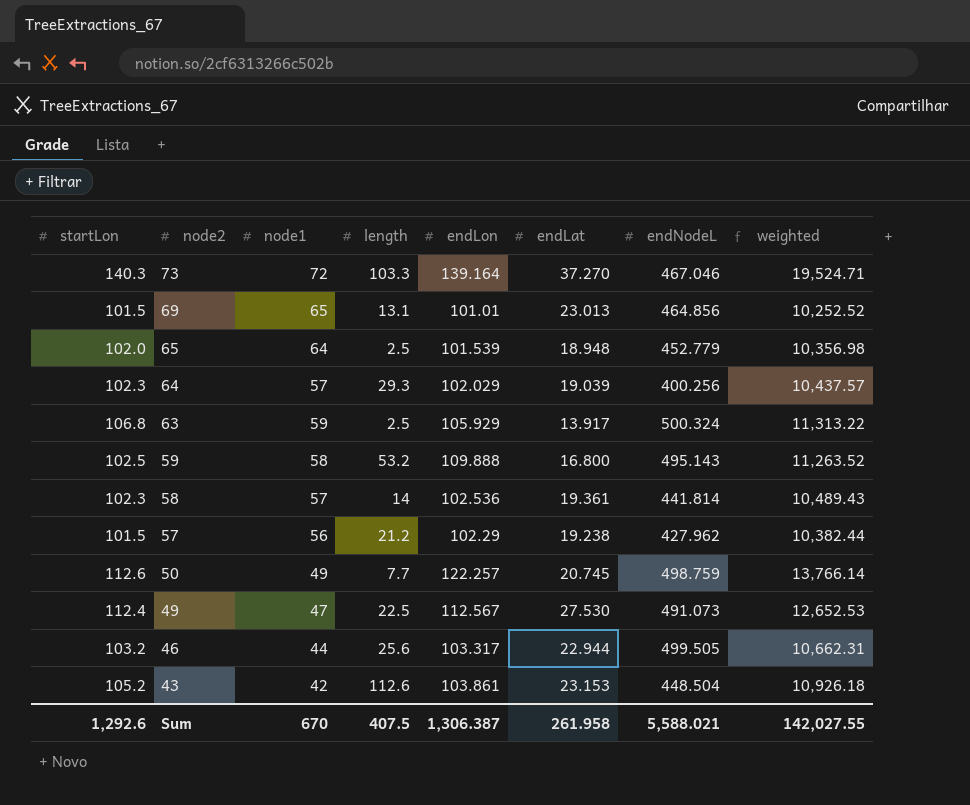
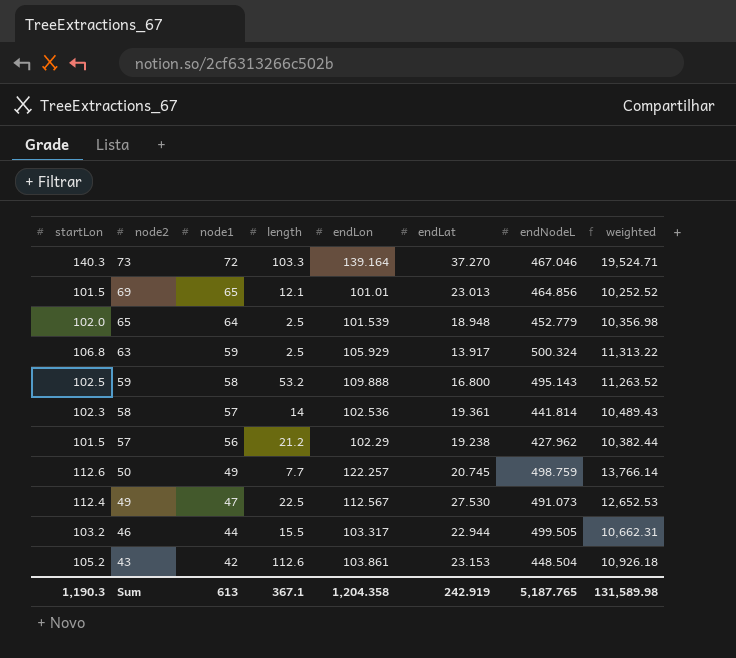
row 64: 102.3 | 57 | 29.3 | 102.029 | 19.039 | 400.256 | 10,437.57 -> none
69 | length: 13.1 -> 12.1
46 | length: 25.6 -> 15.5
Sum | startLon: 1,292.6 -> 1,190.3
Sum | node1: 670 -> 613
Sum | length: 407.5 -> 367.1
Sum | endLon: 1,306.387 -> 1,204.358
Sum | endLat: 261.958 -> 242.919
Sum | endNodeL: 5,588.021 -> 5,187.765
Sum | weighted: 142,027.55 -> 131,589.98

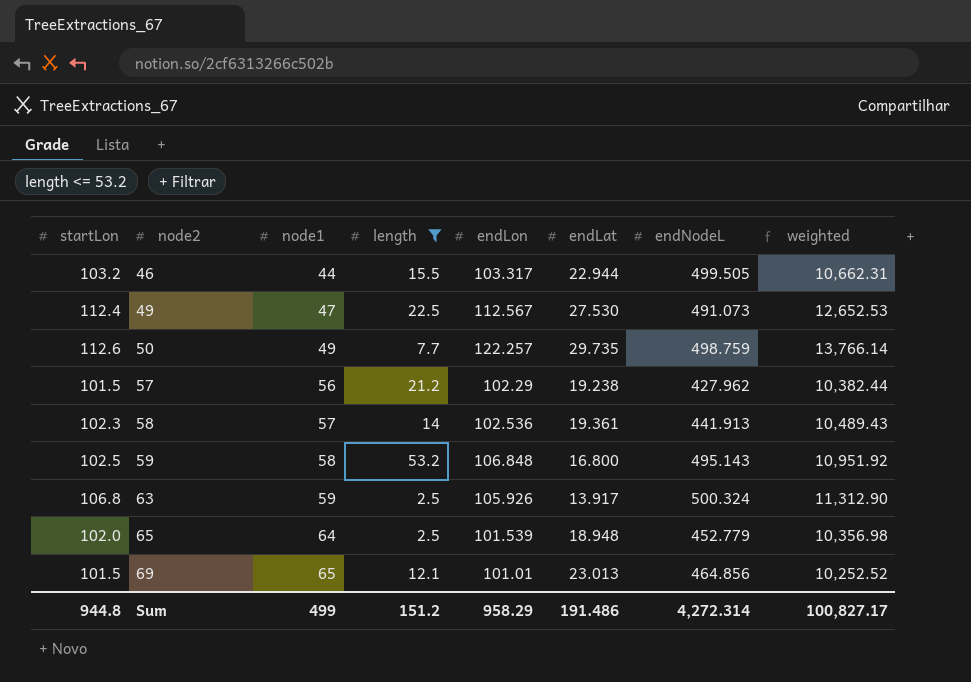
filter: none -> length <= 53.2
row order: node2 descending -> node2 ascending
50 | endLat: 20.745 -> 29.735
58 | endNodeL: 441.814 -> 441.913
59 | endLon: 109.888 -> 106.848
59 | weighted: 11,263.52 -> 10,951.92
63 | endLon: 105.929 -> 105.926
63 | weighted: 11,313.22 -> 11,312.90
Sum | startLon: 1,190.3 -> 944.8
Sum | node1: 613 -> 499
Sum | length: 367.1 -> 151.2
Sum | endLon: 1,204.358 -> 958.29
Sum | endLat: 242.919 -> 191.486
Sum | endNodeL: 5,187.765 -> 4,272.314
Sum | weighted: 131,589.98 -> 100,827.17

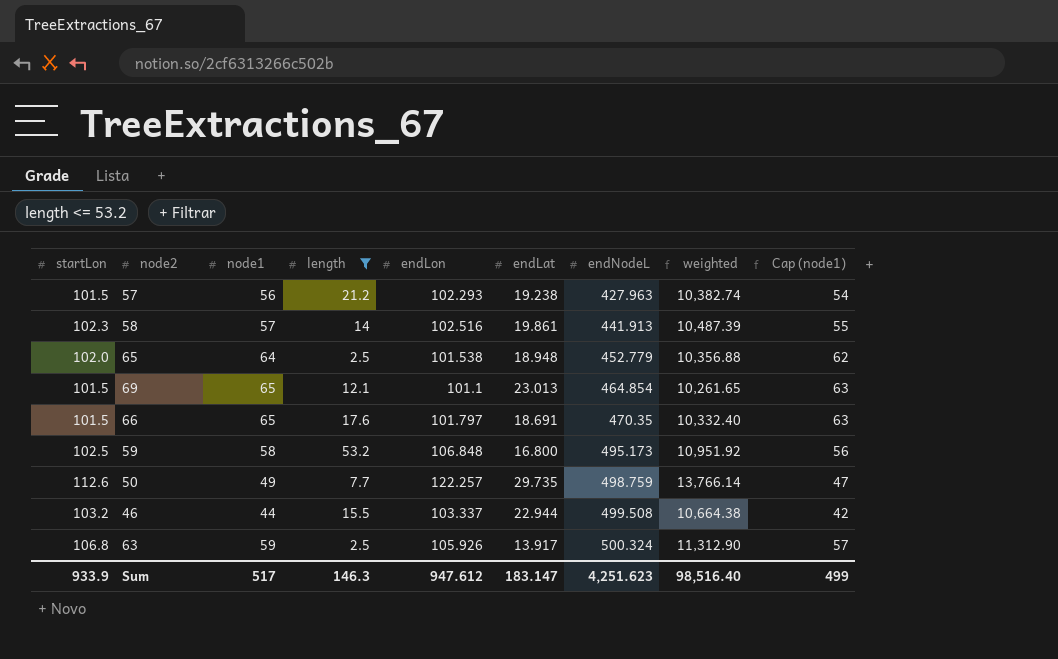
row order: node2 ascending -> endNodeL ascending
column Cap (node1) | formula: none -> [node1] - 2
row 49: 112.4 | 47 | 22.5 | 112.567 | 27.530 | 491.073 | 12,652.53 -> none
57 | endLon: 102.29 -> 102.293
57 | endNodeL: 427.962 -> 427.963
57 | weighted: 10,382.44 -> 10,382.74
58 | endLon: 102.536 -> 102.516
58 | endLat: 19.361 -> 19.861
58 | weighted: 10,489.43 -> 10,487.39
65 | endLon: 101.539 -> 101.538
65 | weighted: 10,356.98 -> 10,356.88
69 | endLon: 101.01 -> 101.1
69 | endNodeL: 464.856 -> 464.854
69 | weighted: 10,252.52 -> 10,261.65
row 66: none -> 101.5 | 65 | 17.6 | 101.797 | 18.691 | 470.35 | 10,332.40 | 63
59 | endNodeL: 495.143 -> 495.173
46 | endLon: 103.317 -> 103.337
46 | endNodeL: 499.505 -> 499.508
46 | weighted: 10,662.31 -> 10,664.38
Sum | startLon: 944.8 -> 933.9
Sum | node1: 499 -> 517
Sum | length: 151.2 -> 146.3
Sum | endLon: 958.29 -> 947.612
Sum | endLat: 191.486 -> 183.147
Sum | endNodeL: 4,272.314 -> 4,251.623
Sum | weighted: 100,827.17 -> 98,516.40

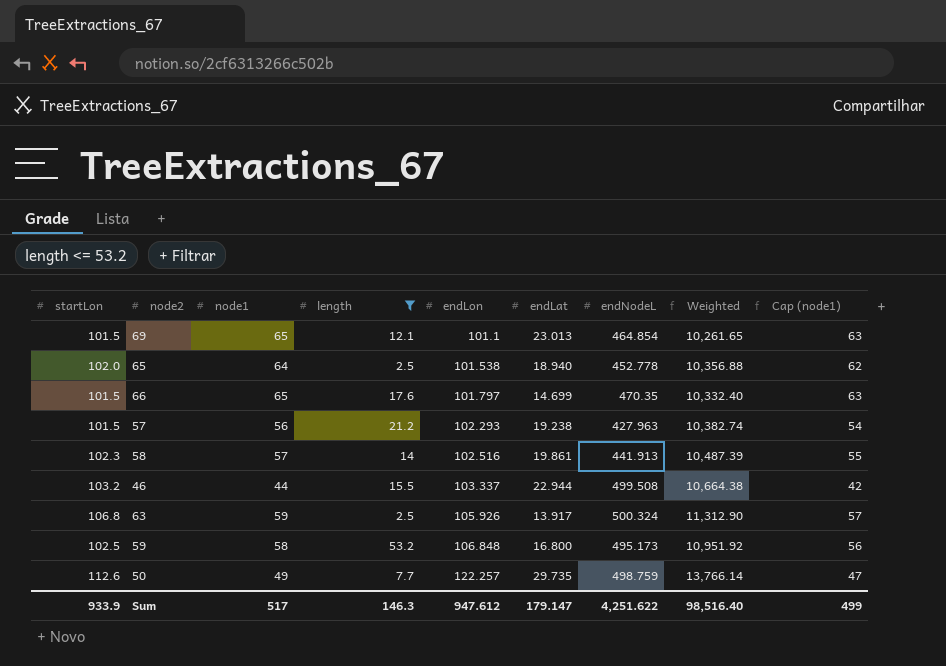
row order: endNodeL ascending -> endLon ascending
column name: weighted -> Weighted
65 | endLat: 18.948 -> 18.940
65 | endNodeL: 452.779 -> 452.778
66 | endLat: 18.691 -> 14.699
Sum | endLat: 183.147 -> 179.147
Sum | endNodeL: 4,251.623 -> 4,251.622

